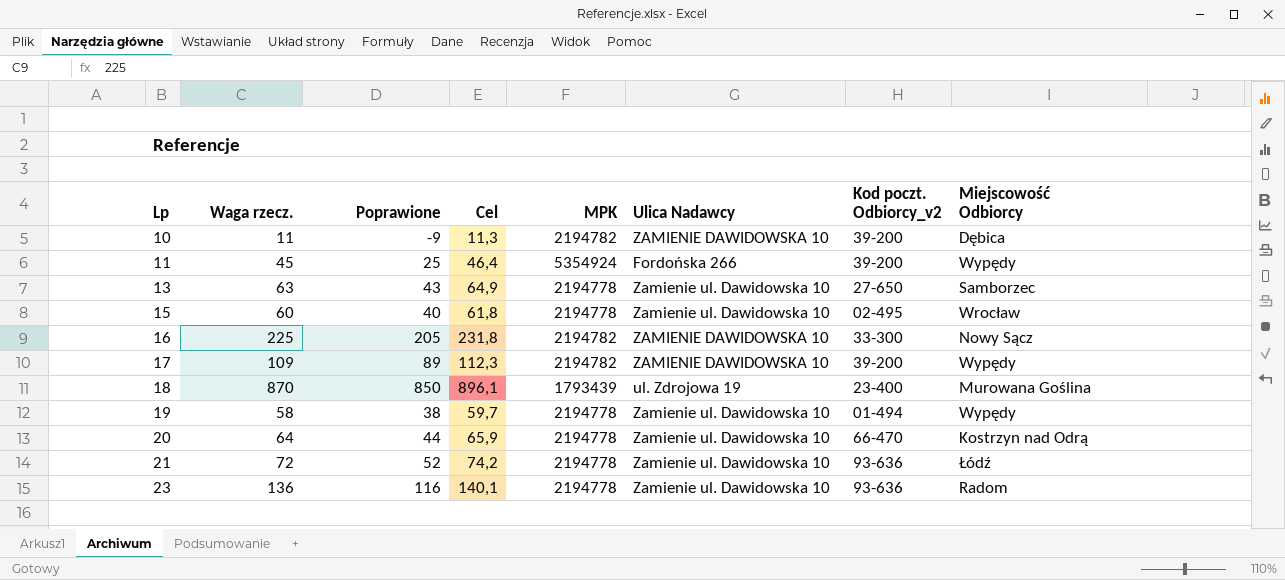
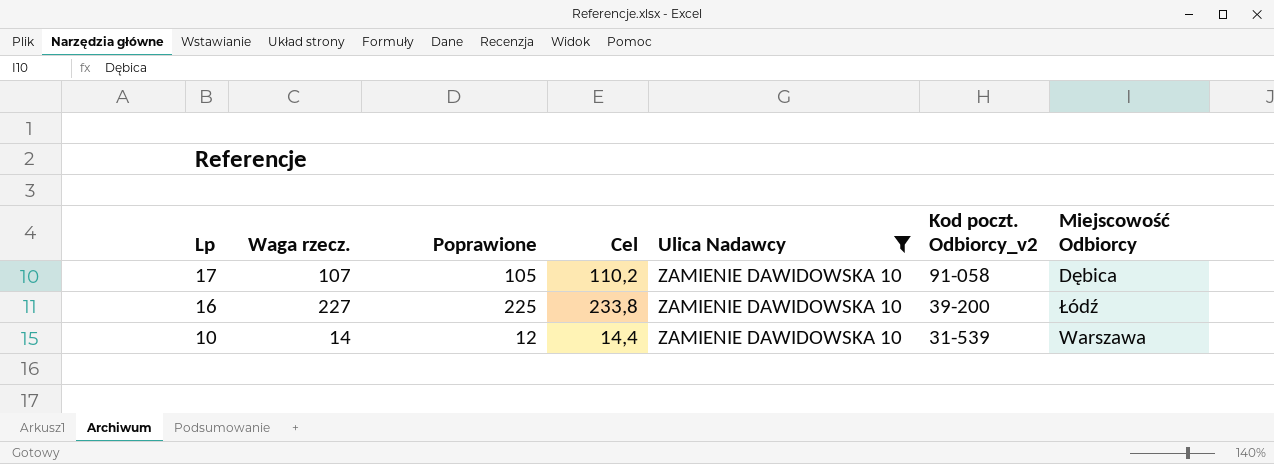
filter: none -> Ulica Nadawcy = ZAMIENIE DAWIDOWSKA 10
row order: Lp ascending -> Lp descending
column MPK | position: 5 -> none
column Poprawione | formula: [Waga rzecz.] - 20 -> [Waga rzecz.] - 2
17 | Waga rzecz.: 109 -> 107
17 | Cel: 112,3 -> 110,2
17 | Kod poczt. Odbiorcy_v2: 39-200 -> 91-058
17 | Miejscowość Odbiorcy: Wypędy -> Dębica
16 | Waga rzecz.: 225 -> 227
16 | Cel: 231,8 -> 233,8
16 | Kod poczt. Odbiorcy_v2: 33-300 -> 39-200
16 | Miejscowość Odbiorcy: Nowy Sącz -> Łódź
10 | Waga rzecz.: 11 -> 14
10 | Cel: 11,3 -> 14,4
10 | Kod poczt. Odbiorcy_v2: 39-200 -> 31-539
10 | Miejscowość Odbiorcy: Dębica -> Warszawa

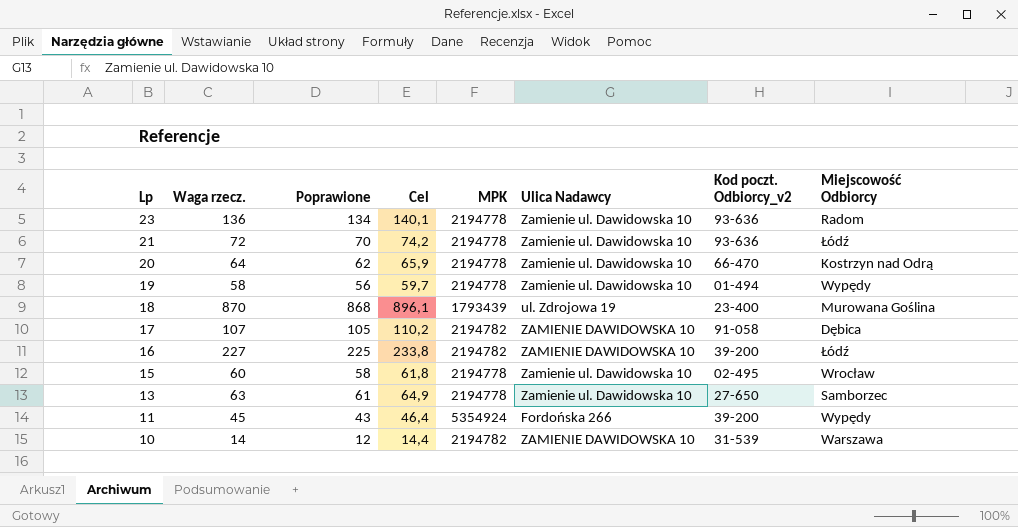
filter: Ulica Nadawcy = ZAMIENIE DAWIDOWSKA 10 -> none
column MPK | position: none -> 5

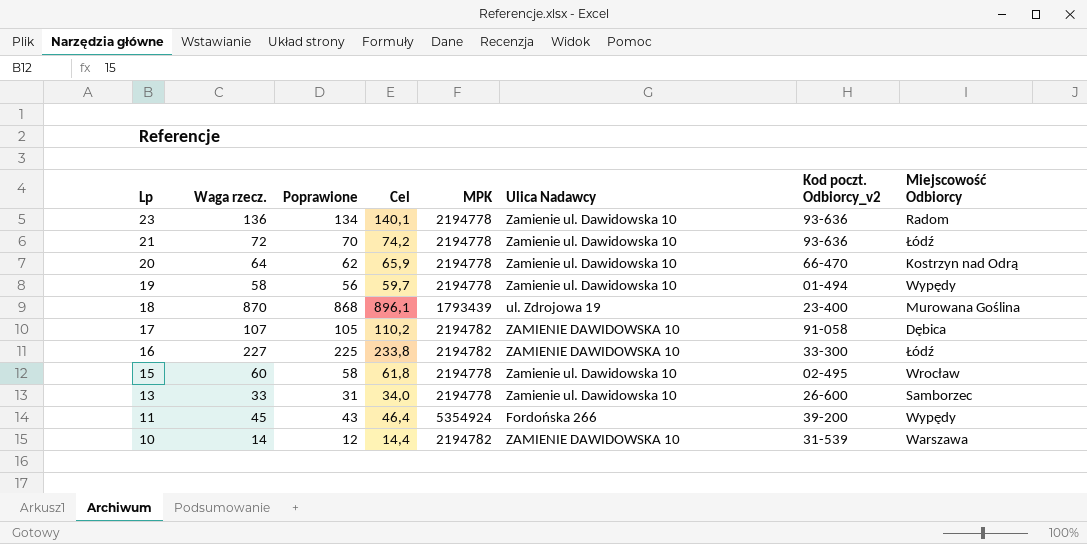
16 | Kod poczt. Odbiorcy_v2: 39-200 -> 33-300
13 | Waga rzecz.: 63 -> 33
13 | Poprawione: 61 -> 31
13 | Cel: 64,9 -> 34,0
13 | Kod poczt. Odbiorcy_v2: 27-650 -> 26-600

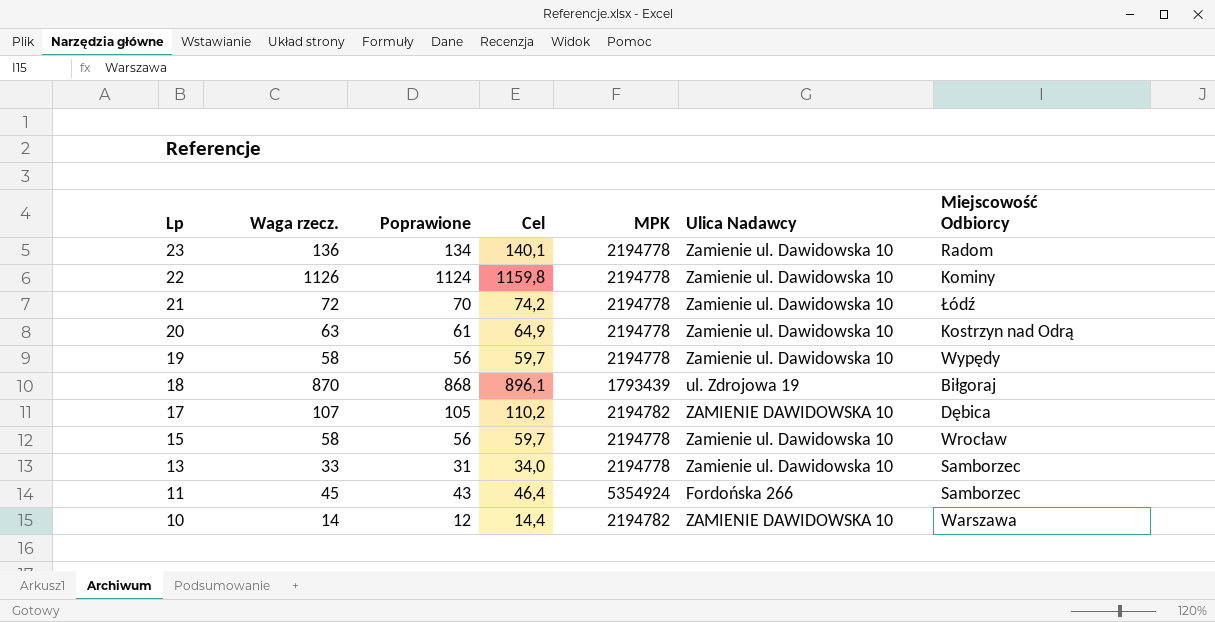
column Kod poczt. Odbiorcy_v2 | position: 7 -> none
row 16: 227 | 225 | 233,8 | 2194782 | ZAMIENIE DAWIDOWSKA 10 | 33-300 | Łódź -> none
row 22: none -> 1126 | 1124 | 1159,8 | 2194778 | Zamienie ul. Dawidowska 10 | Kominy
20 | Waga rzecz.: 64 -> 63
20 | Poprawione: 62 -> 61
20 | Cel: 65,9 -> 64,9
18 | Miejscowość Odbiorcy: Murowana Goślina -> Biłgoraj
15 | Waga rzecz.: 60 -> 58
15 | Poprawione: 58 -> 56
15 | Cel: 61,8 -> 59,7
11 | Miejscowość Odbiorcy: Wypędy -> Samborzec

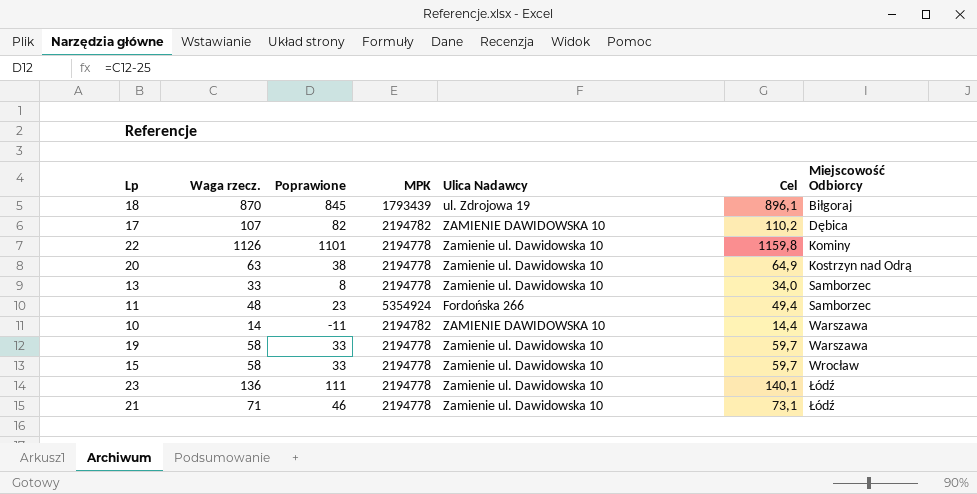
row order: Lp descending -> Miejscowość Odbiorcy ascending
column Poprawione | formula: [Waga rzecz.] - 2 -> [Waga rzecz.] - 25
column Cel | position: 4 -> 6
11 | Waga rzecz.: 45 -> 48
11 | Cel: 46,4 -> 49,4
19 | Miejscowość Odbiorcy: Wypędy -> Warszawa
23 | Miejscowość Odbiorcy: Radom -> Łódź
21 | Waga rzecz.: 72 -> 71
21 | Cel: 74,2 -> 73,1

